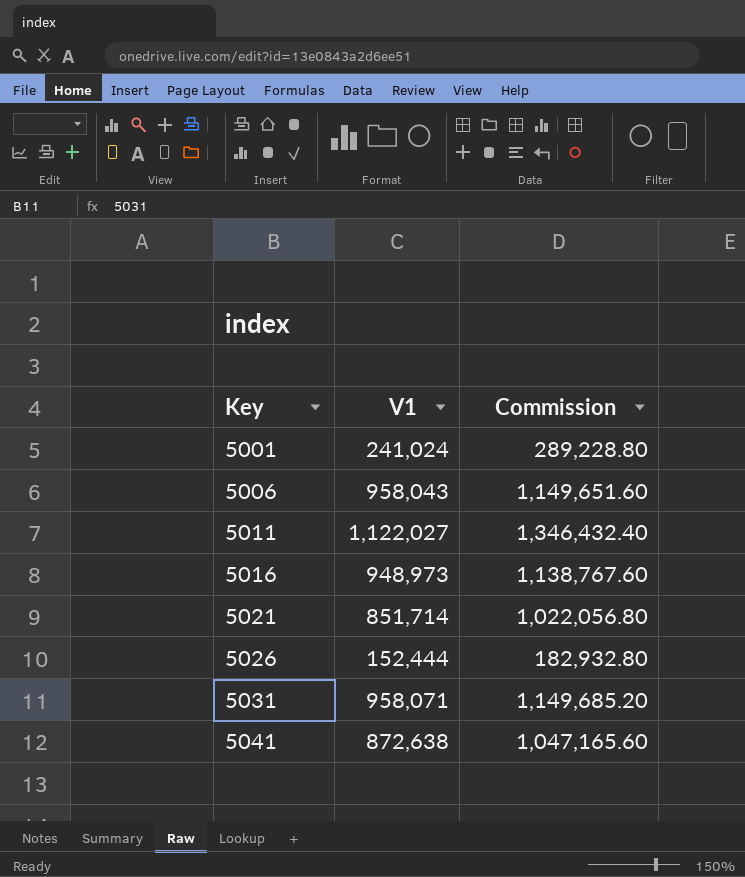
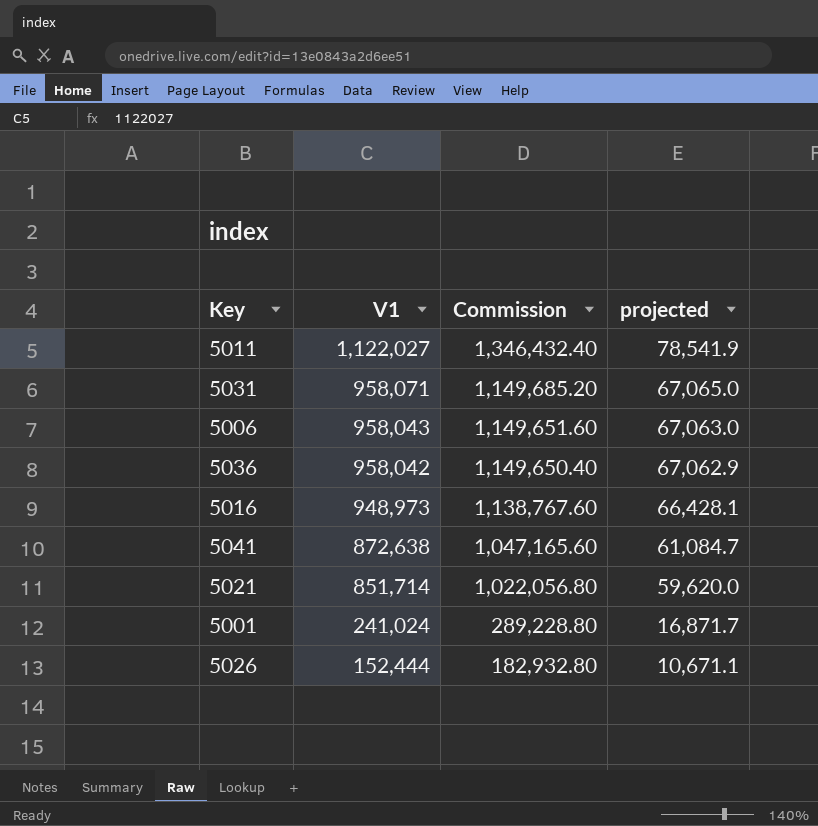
row order: Key ascending -> V1 descending
column projected | formula: none -> [V1] * 0.07
row 5036: none -> 958,042 | 1,149,650.40 | 67,062.9

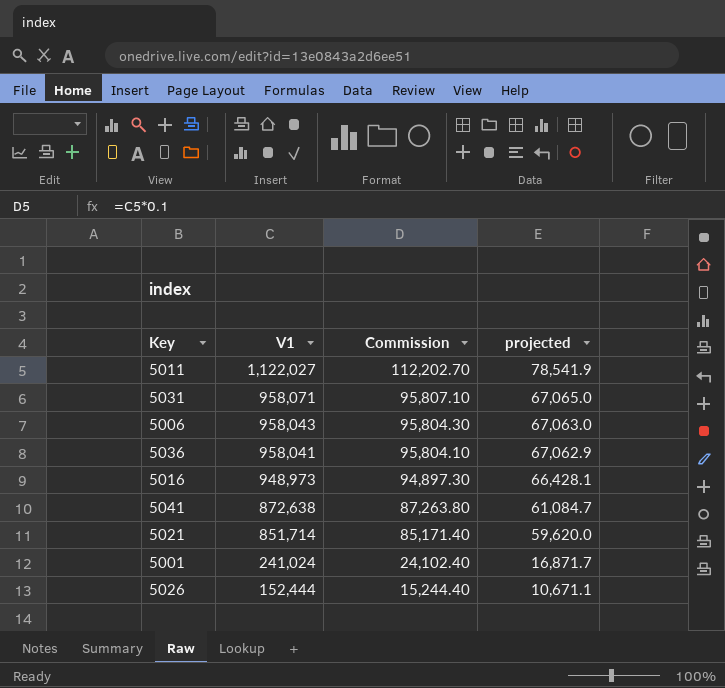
column Commission | formula: [V1] * 1.2 -> [V1] * 0.1
5036 | V1: 958,042 -> 958,041

